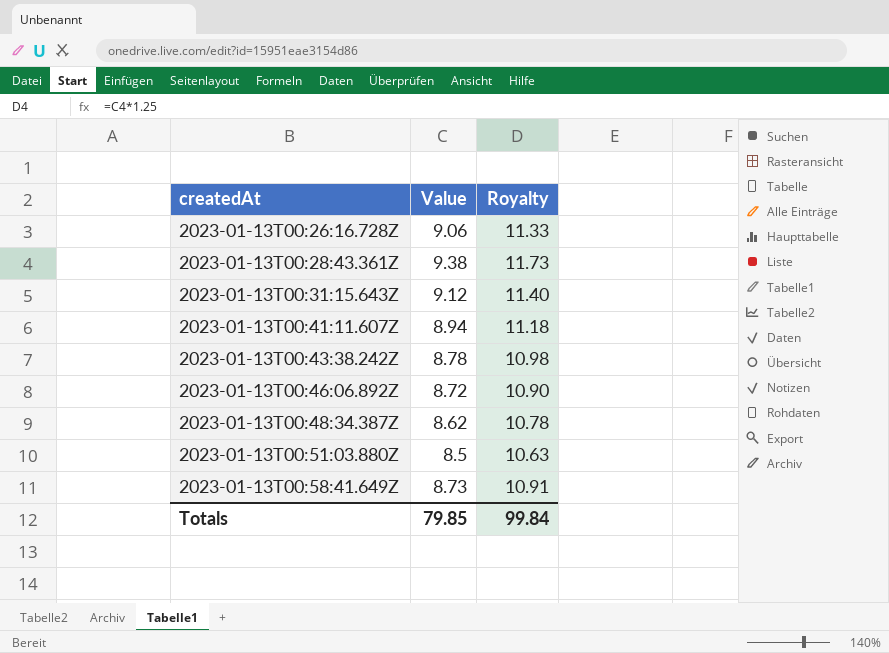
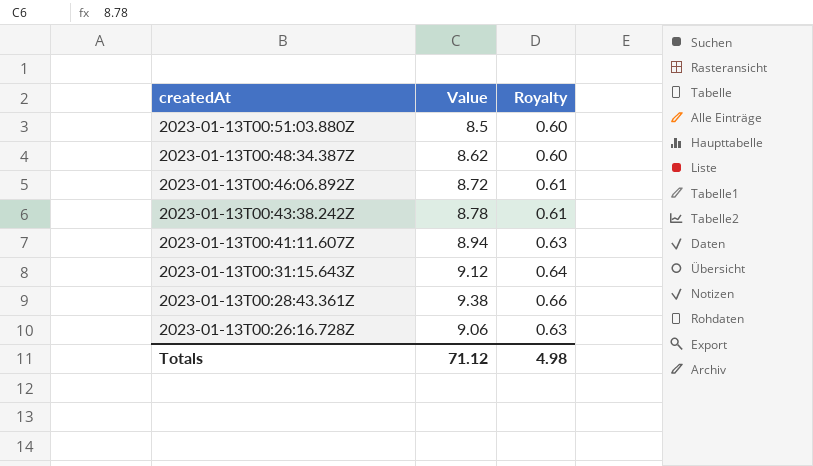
row order: createdAt ascending -> createdAt descending
column Royalty | formula: [Value] * 1.25 -> [Value] * 0.07
row 2023-01-13T00:58:41.649Z: 8.73 | 10.91 -> none
Totals | Value: 79.85 -> 71.12
Totals | Royalty: 99.84 -> 4.98

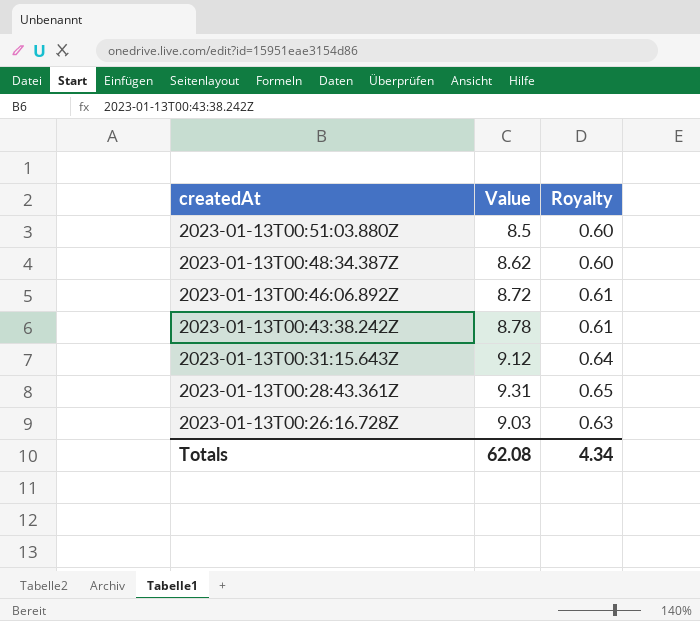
row 2023-01-13T00:41:11.607Z: 8.94 | 0.63 -> none
2023-01-13T00:28:43.361Z | Value: 9.38 -> 9.31
2023-01-13T00:28:43.361Z | Royalty: 0.66 -> 0.65
2023-01-13T00:26:16.728Z | Value: 9.06 -> 9.03
Totals | Value: 71.12 -> 62.08
Totals | Royalty: 4.98 -> 4.34

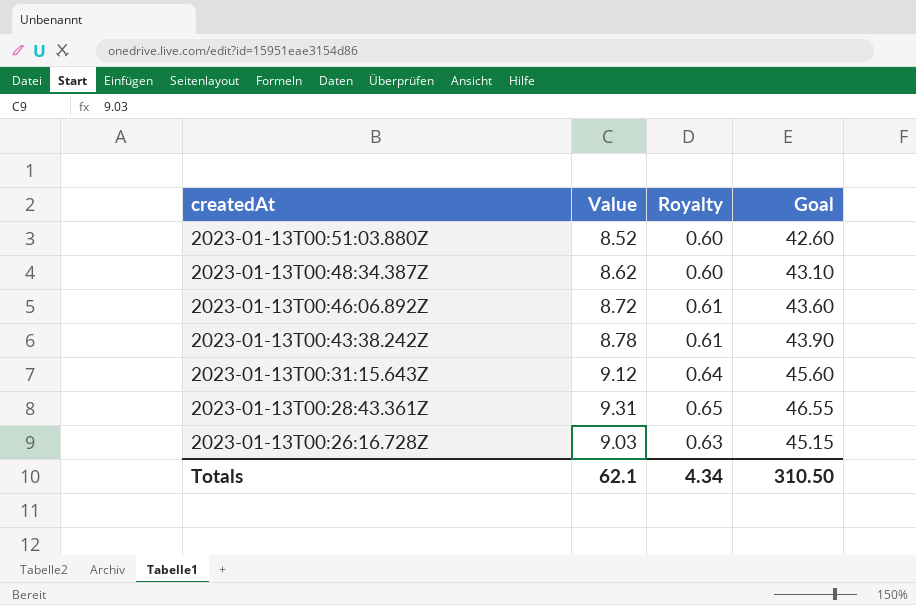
column Goal | formula: none -> [Value] * 5
2023-01-13T00:51:03.880Z | Value: 8.5 -> 8.52
Totals | Value: 62.08 -> 62.1

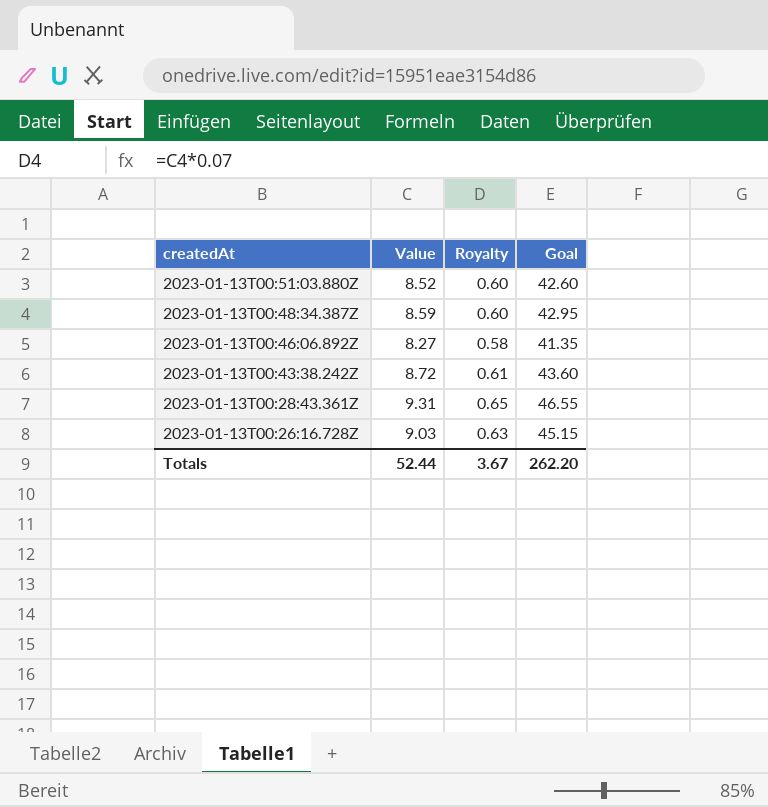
row 2023-01-13T00:31:15.643Z: 9.12 | 0.64 | 45.60 -> none
2023-01-13T00:48:34.387Z | Value: 8.62 -> 8.59
2023-01-13T00:48:34.387Z | Goal: 43.10 -> 42.95
2023-01-13T00:46:06.892Z | Value: 8.72 -> 8.27
2023-01-13T00:46:06.892Z | Royalty: 0.61 -> 0.58
2023-01-13T00:46:06.892Z | Goal: 43.60 -> 41.35
2023-01-13T00:43:38.242Z | Value: 8.78 -> 8.72
2023-01-13T00:43:38.242Z | Goal: 43.90 -> 43.60
Totals | Value: 62.1 -> 52.44
Totals | Royalty: 4.34 -> 3.67
Totals | Goal: 310.50 -> 262.20

